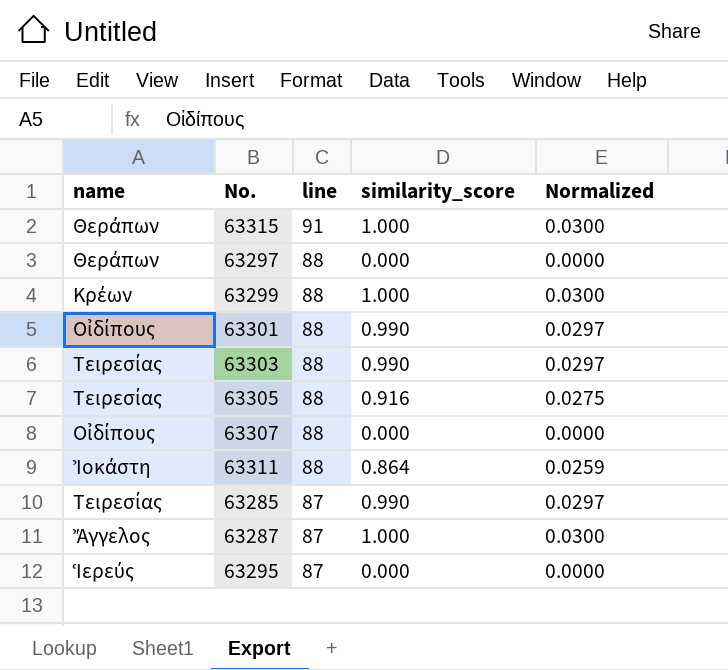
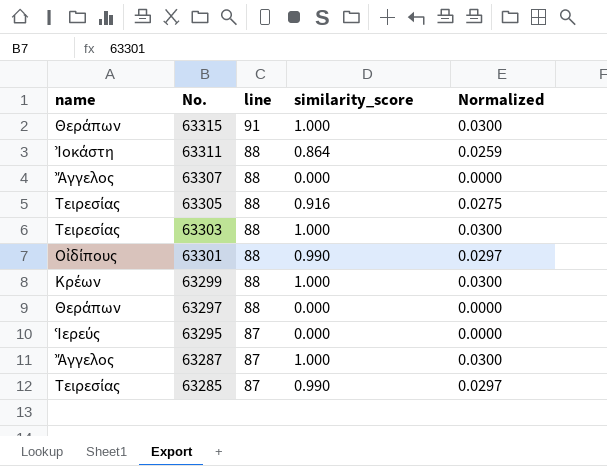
row order: line descending -> No. descending
63307 | name: Οἰδίπους -> Ἄγγελος
63303 | similarity_score: 0.990 -> 1.000
63303 | Normalized: 0.0297 -> 0.0300

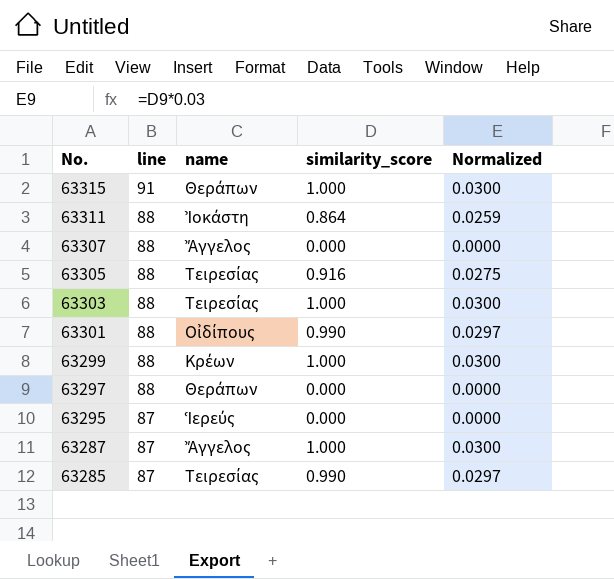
column name | position: 1 -> 3

